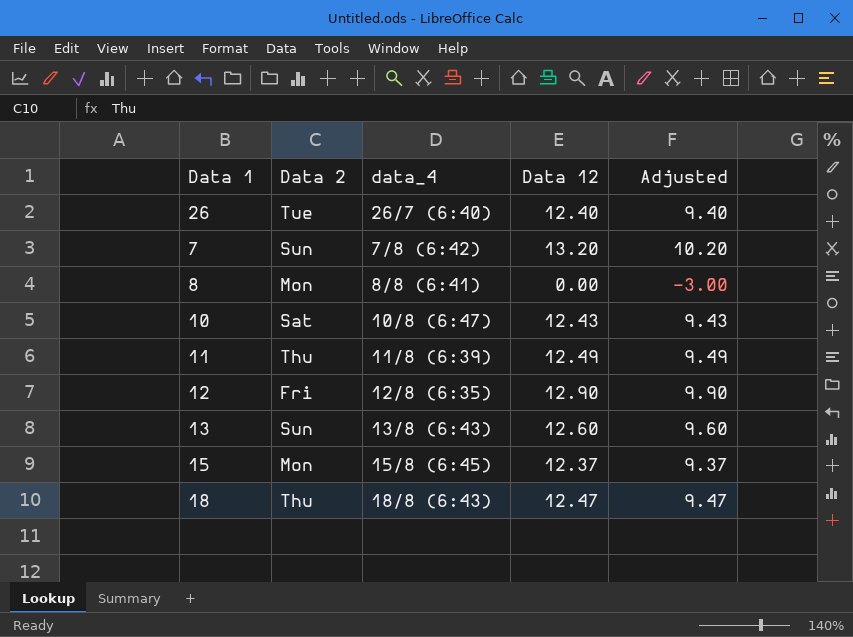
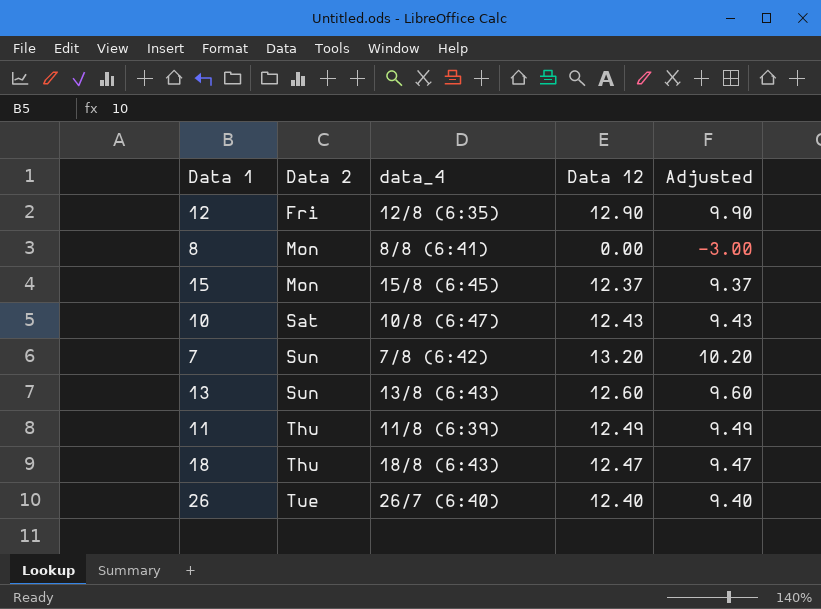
row order: none -> Data 2 ascending

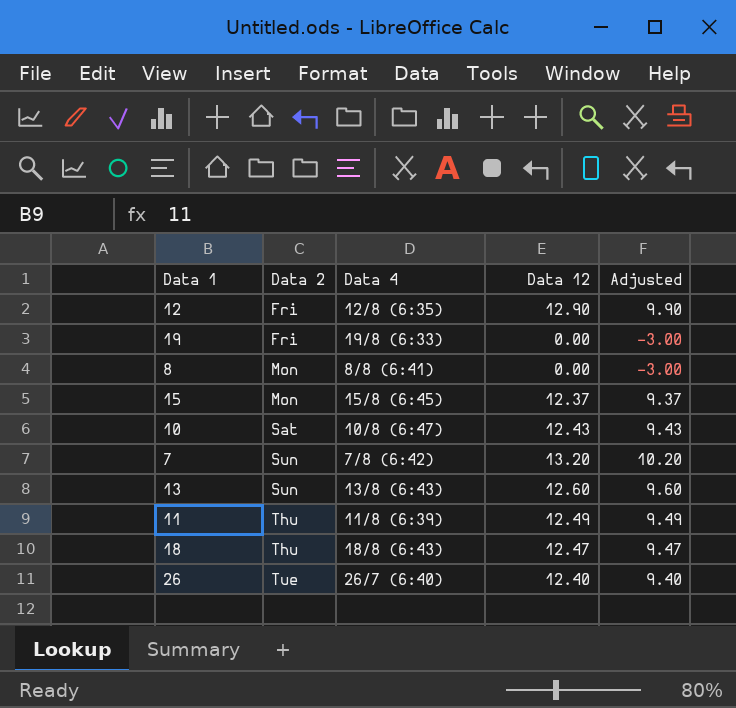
column name: data_4 -> Data 4
row 19: none -> Fri | 19/8 (6:33) | 0.00 | -3.00

